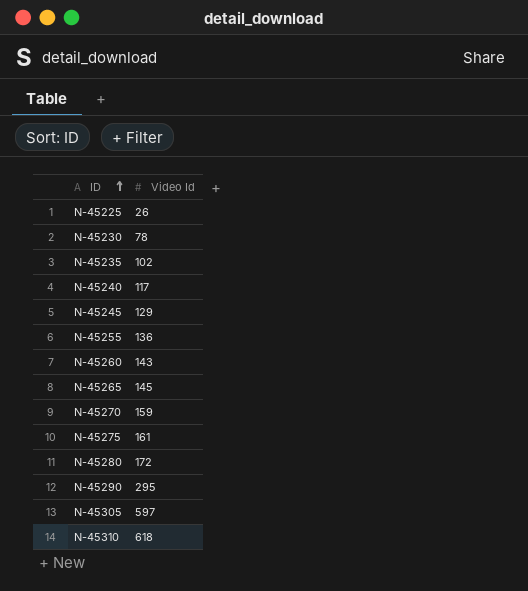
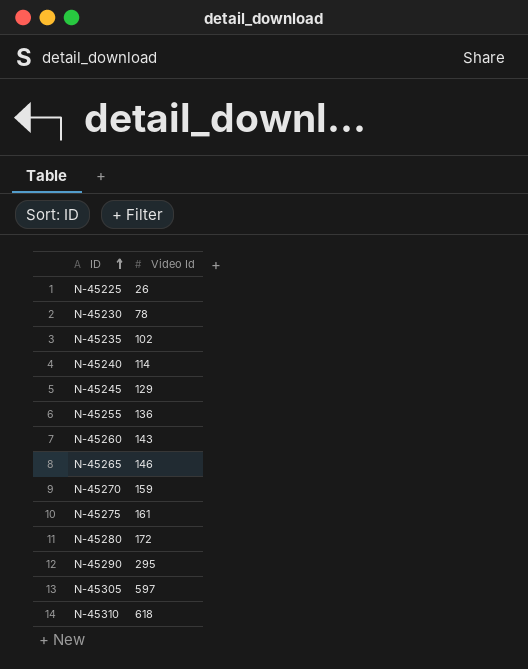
N-45240 | Video Id: 117 -> 114
N-45265 | Video Id: 145 -> 146

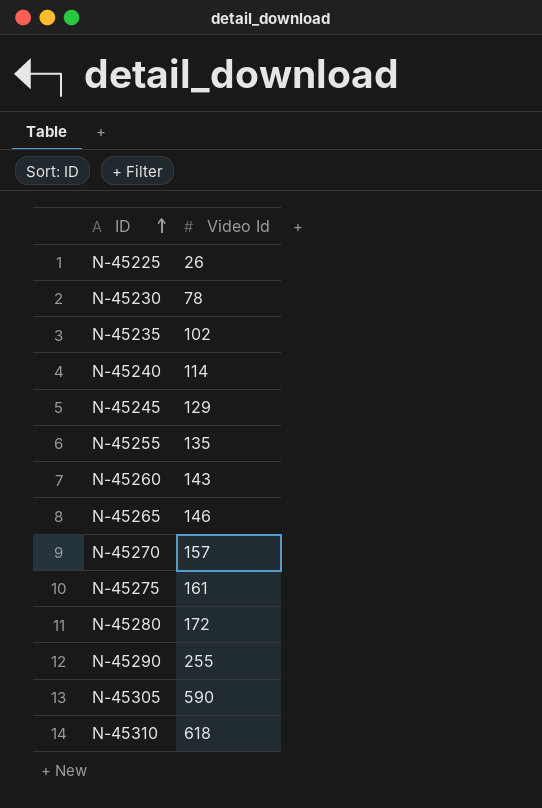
N-45255 | Video Id: 136 -> 135
N-45270 | Video Id: 159 -> 157
N-45290 | Video Id: 295 -> 255
N-45305 | Video Id: 597 -> 590

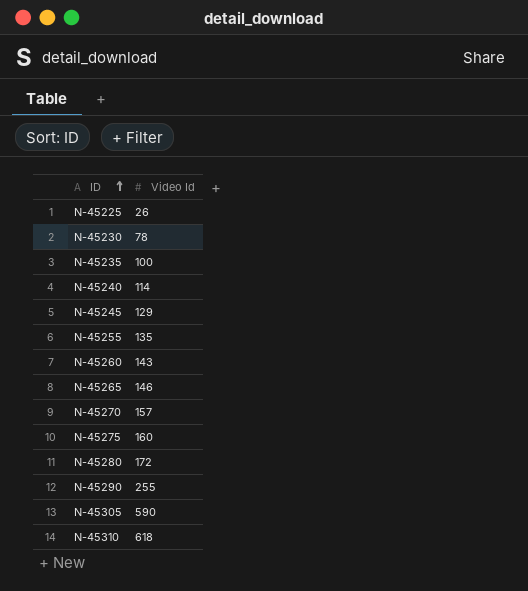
N-45235 | Video Id: 102 -> 100
N-45275 | Video Id: 161 -> 160

